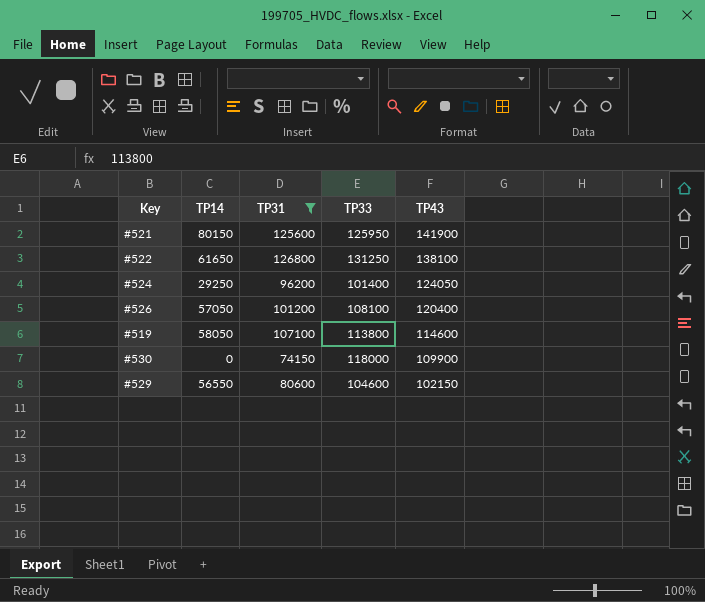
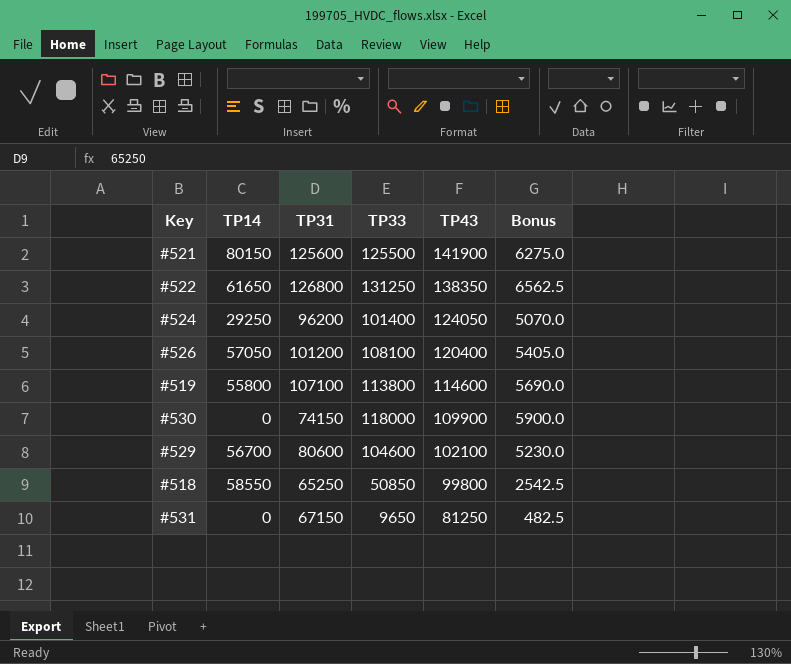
filter: TP31 >= 74150 -> none
column Bonus | formula: none -> [TP33] * 0.05
#521 | TP33: 125950 -> 125500
#522 | TP43: 138100 -> 138350
#519 | TP14: 58050 -> 55800
#529 | TP14: 56550 -> 56700
#529 | TP43: 102150 -> 102100

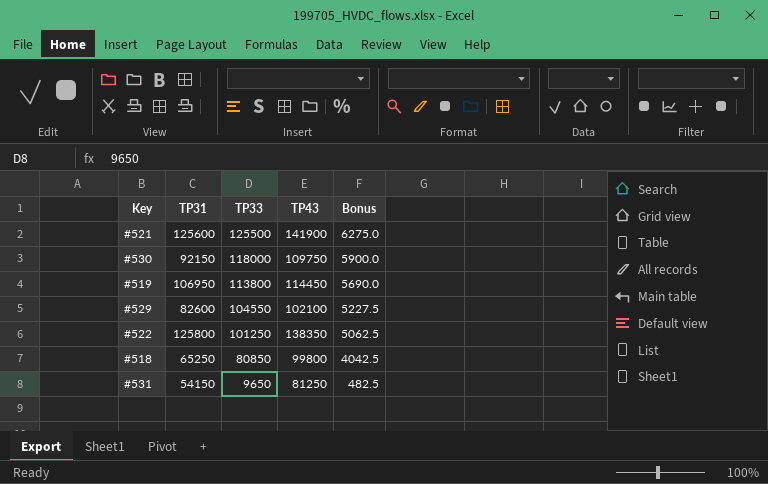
row order: TP43 descending -> TP33 descending
column TP14 | position: 2 -> none
row #524: 29250 | 96200 | 101400 | 124050 | 5070.0 -> none
row #526: 57050 | 101200 | 108100 | 120400 | 5405.0 -> none
#530 | TP31: 74150 -> 92150
#530 | TP43: 109900 -> 109750
#519 | TP31: 107100 -> 106950
#519 | TP43: 114600 -> 114450
#529 | TP31: 80600 -> 82600
#529 | TP33: 104600 -> 104550
#529 | Bonus: 5230.0 -> 5227.5
#522 | TP31: 126800 -> 125800
#522 | TP33: 131250 -> 101250
#522 | Bonus: 6562.5 -> 5062.5
#518 | TP33: 50850 -> 80850
#518 | Bonus: 2542.5 -> 4042.5
#531 | TP31: 67150 -> 54150

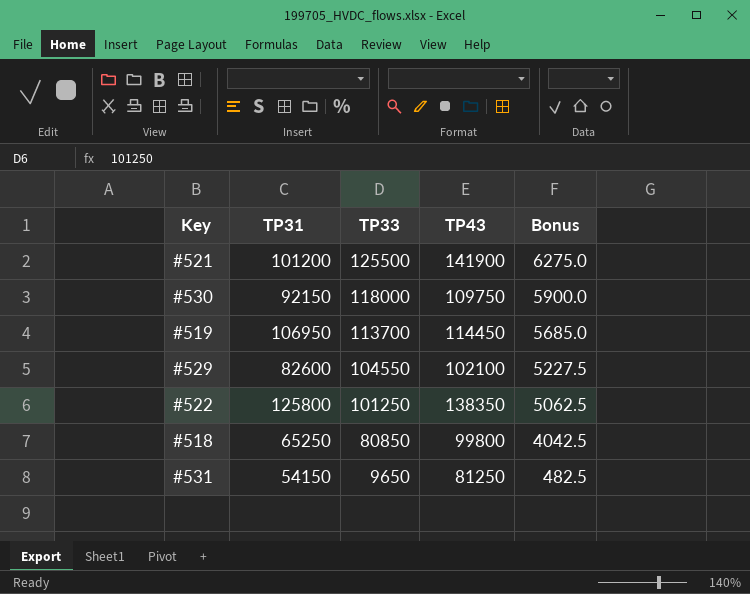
#521 | TP31: 125600 -> 101200
#519 | TP33: 113800 -> 113700
#519 | Bonus: 5690.0 -> 5685.0

